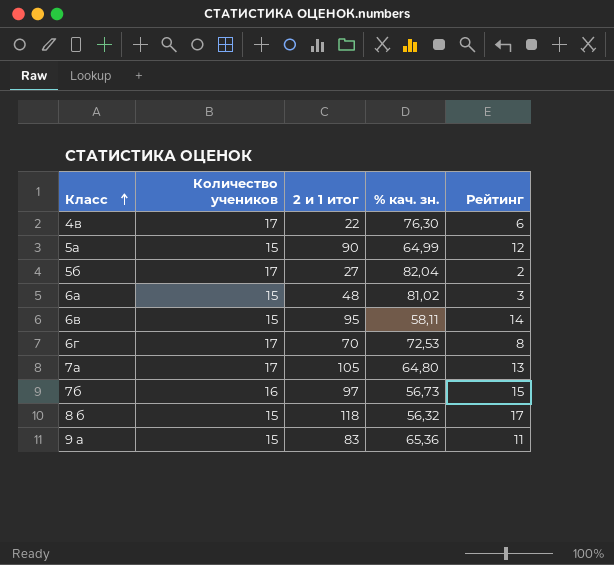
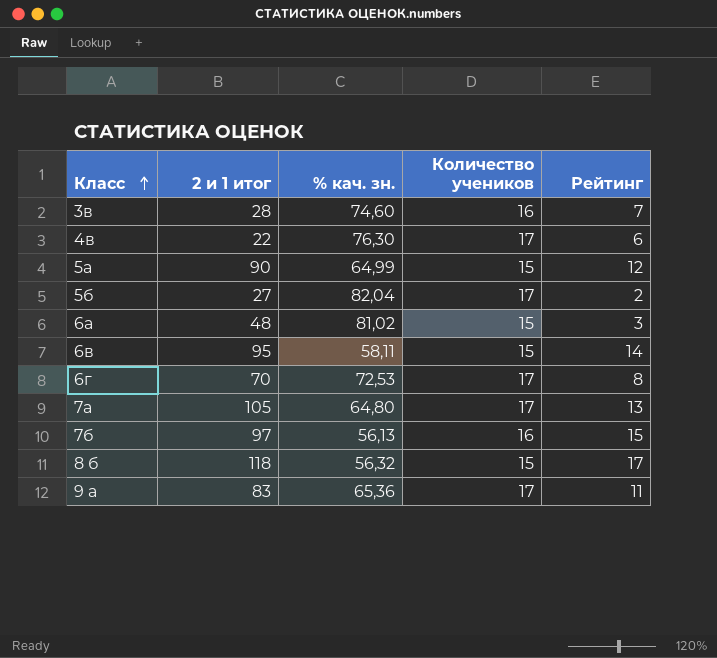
column Количество учеников | position: 2 -> 4
row 3в: none -> 28 | 74,60 | 16 | 7
7б | % кач. зн.: 56,73 -> 56,13
9 а | Количество учеников: 15 -> 17

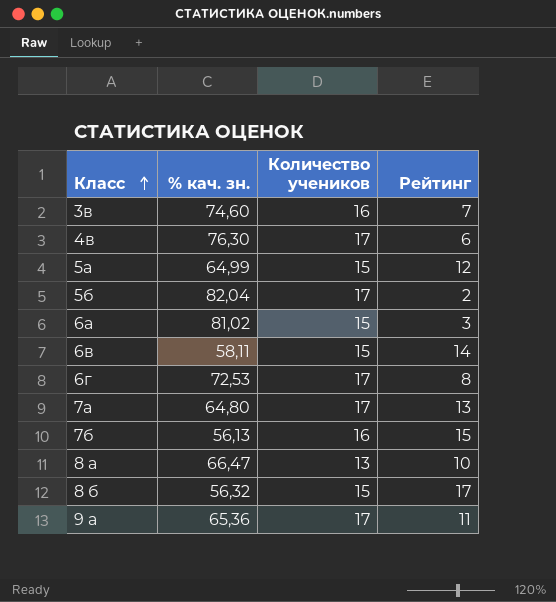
column 2 и 1 итог | position: 2 -> none
row 8 а: none -> 66,47 | 13 | 10

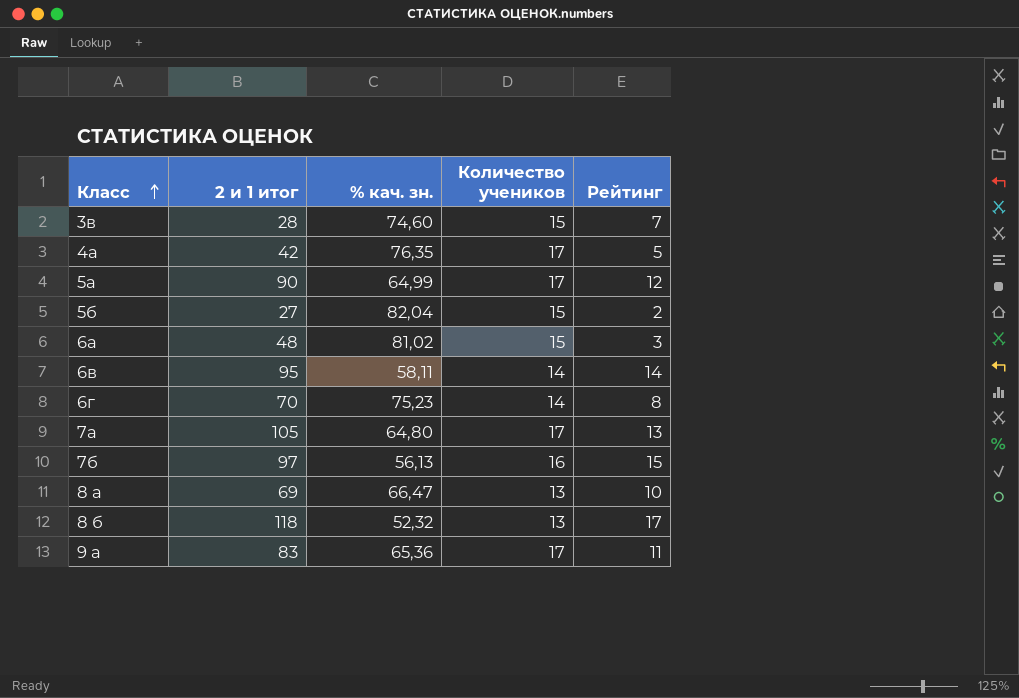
column 2 и 1 итог | position: none -> 2
row 4в: 76,30 | 17 | 6 -> none
3в | Количество учеников: 16 -> 15
row 4а: none -> 42 | 76,35 | 17 | 5
5а | Количество учеников: 15 -> 17
5б | Количество учеников: 17 -> 15
6в | Количество учеников: 15 -> 14
6г | % кач. зн.: 72,53 -> 75,23
6г | Количество учеников: 17 -> 14
8 б | % кач. зн.: 56,32 -> 52,32
8 б | Количество учеников: 15 -> 13

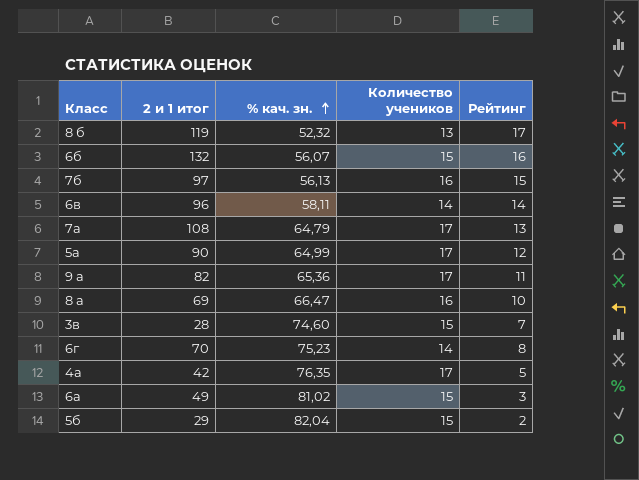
row order: Класс ascending -> % кач. зн. ascending
8 б | 2 и 1 итог: 118 -> 119
row 6б: none -> 132 | 56,07 | 15 | 16
6в | 2 и 1 итог: 95 -> 96
7а | 2 и 1 итог: 105 -> 108
7а | % кач. зн.: 64,80 -> 64,79
9 а | 2 и 1 итог: 83 -> 82
8 а | Количество учеников: 13 -> 16
6а | 2 и 1 итог: 48 -> 49
5б | 2 и 1 итог: 27 -> 29

